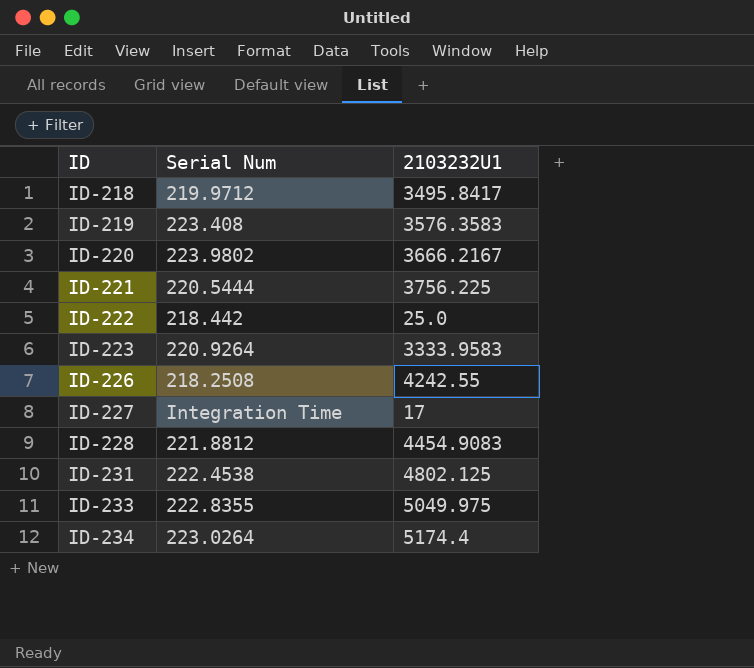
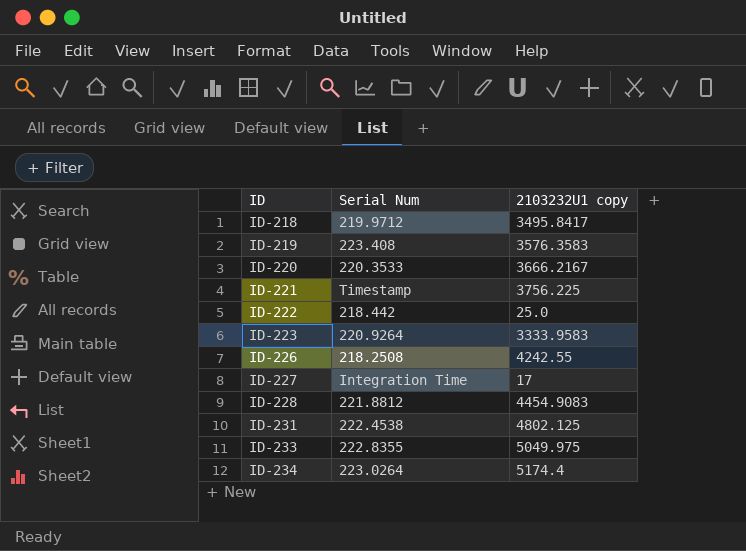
column name: 2103232U1 -> 2103232U1 copy
ID-220 | Serial Num: 223.9802 -> 220.3533
ID-221 | Serial Num: 220.5444 -> Timestamp

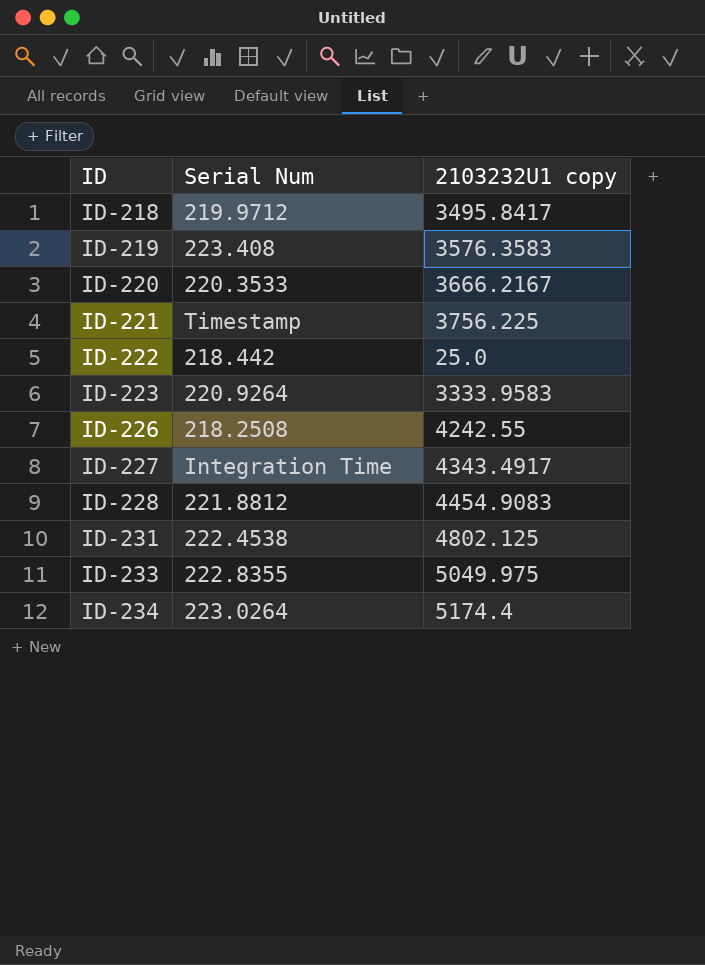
ID-227 | 2103232U1 copy: 17 -> 4343.4917

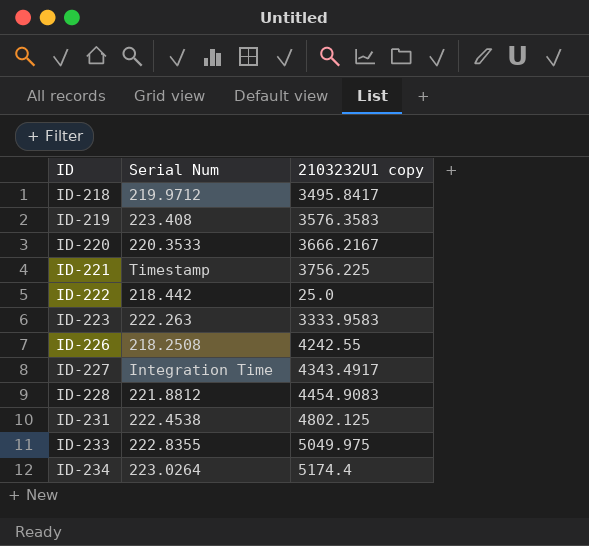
ID-223 | Serial Num: 220.9264 -> 222.263

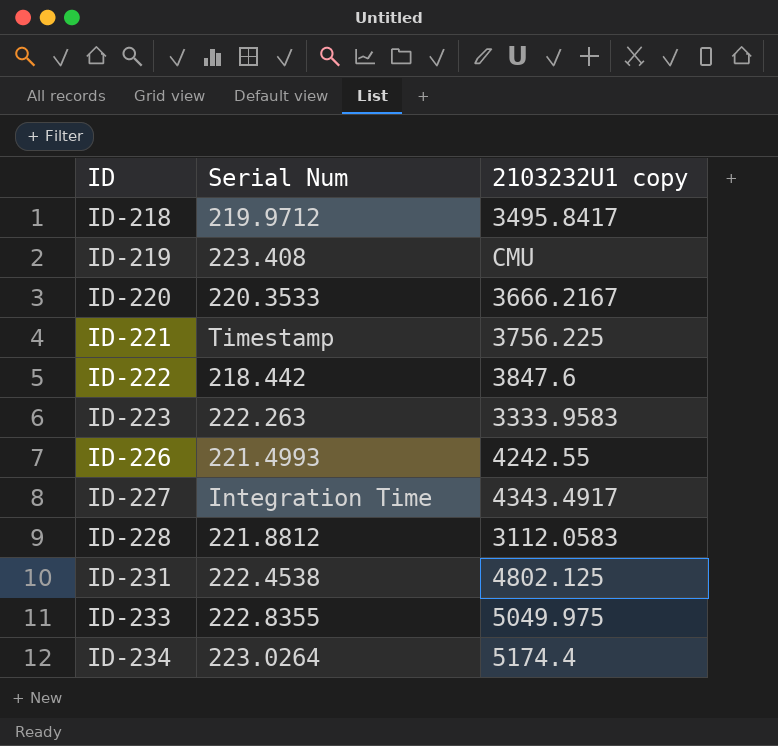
ID-219 | 2103232U1 copy: 3576.3583 -> CMU
ID-222 | 2103232U1 copy: 25.0 -> 3847.6
ID-226 | Serial Num: 218.2508 -> 221.4993
ID-228 | 2103232U1 copy: 4454.9083 -> 3112.0583

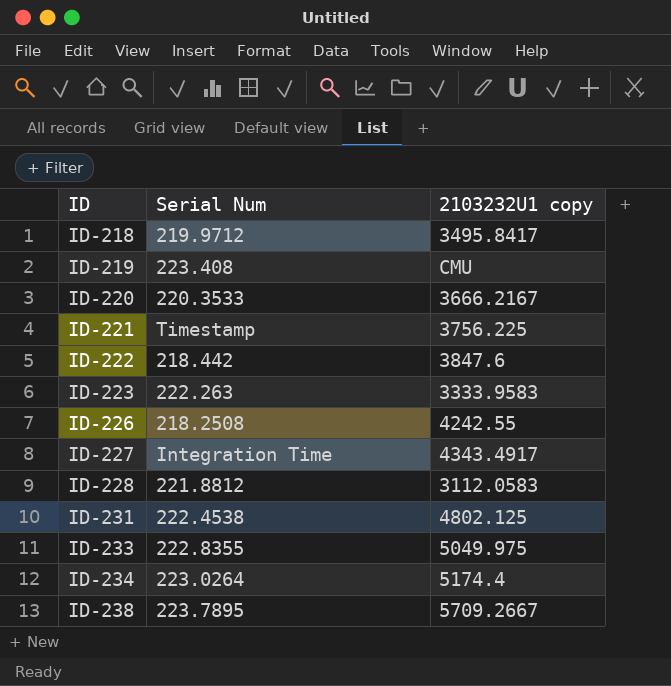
ID-226 | Serial Num: 221.4993 -> 218.2508
row ID-238: none -> 223.7895 | 5709.2667

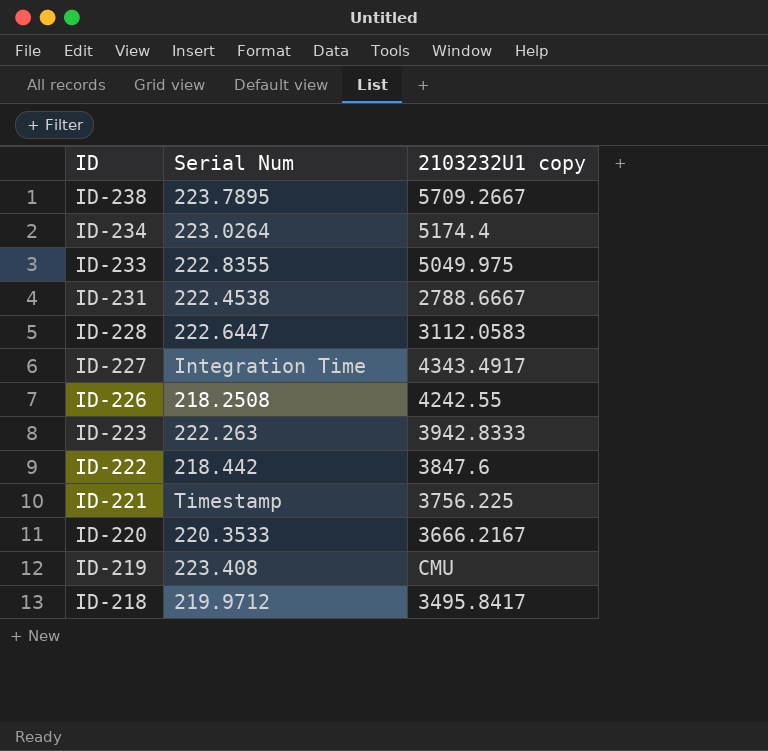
row order: ID ascending -> ID descending
ID-231 | 2103232U1 copy: 4802.125 -> 2788.6667
ID-228 | Serial Num: 221.8812 -> 222.6447
ID-223 | 2103232U1 copy: 3333.9583 -> 3942.8333

